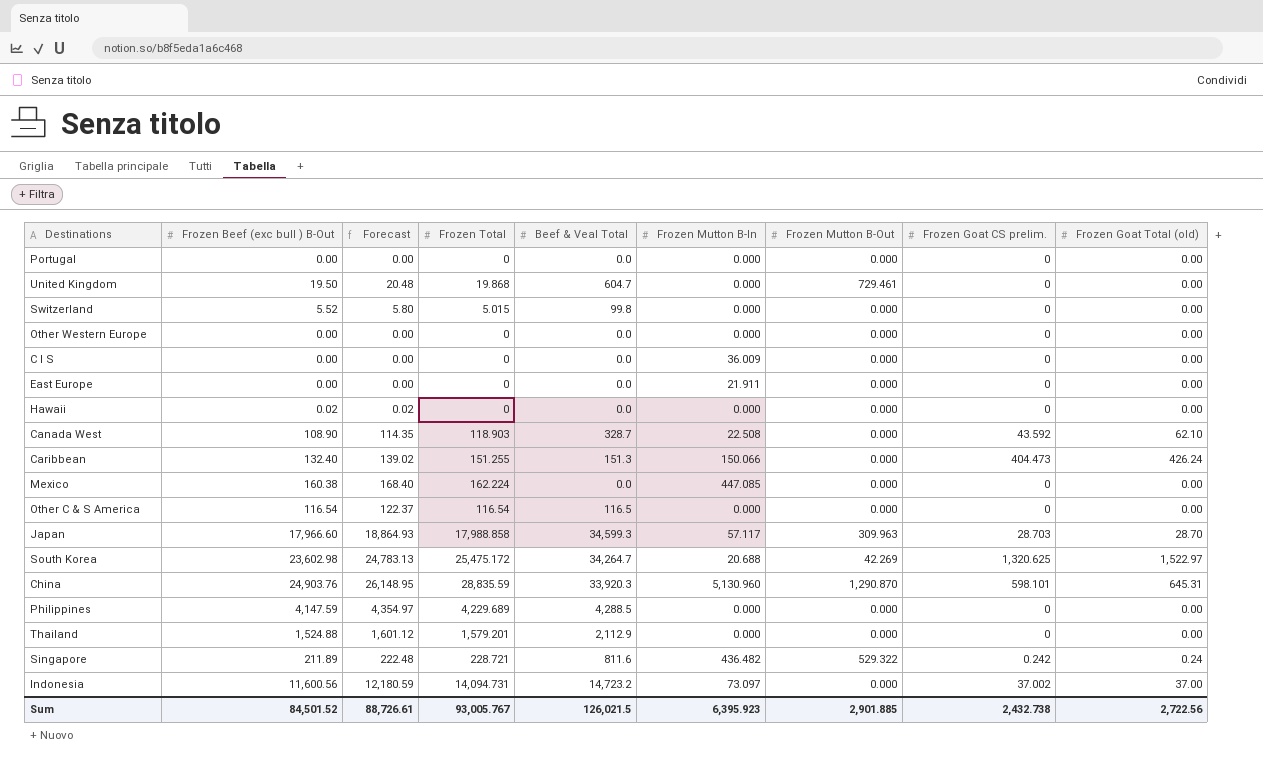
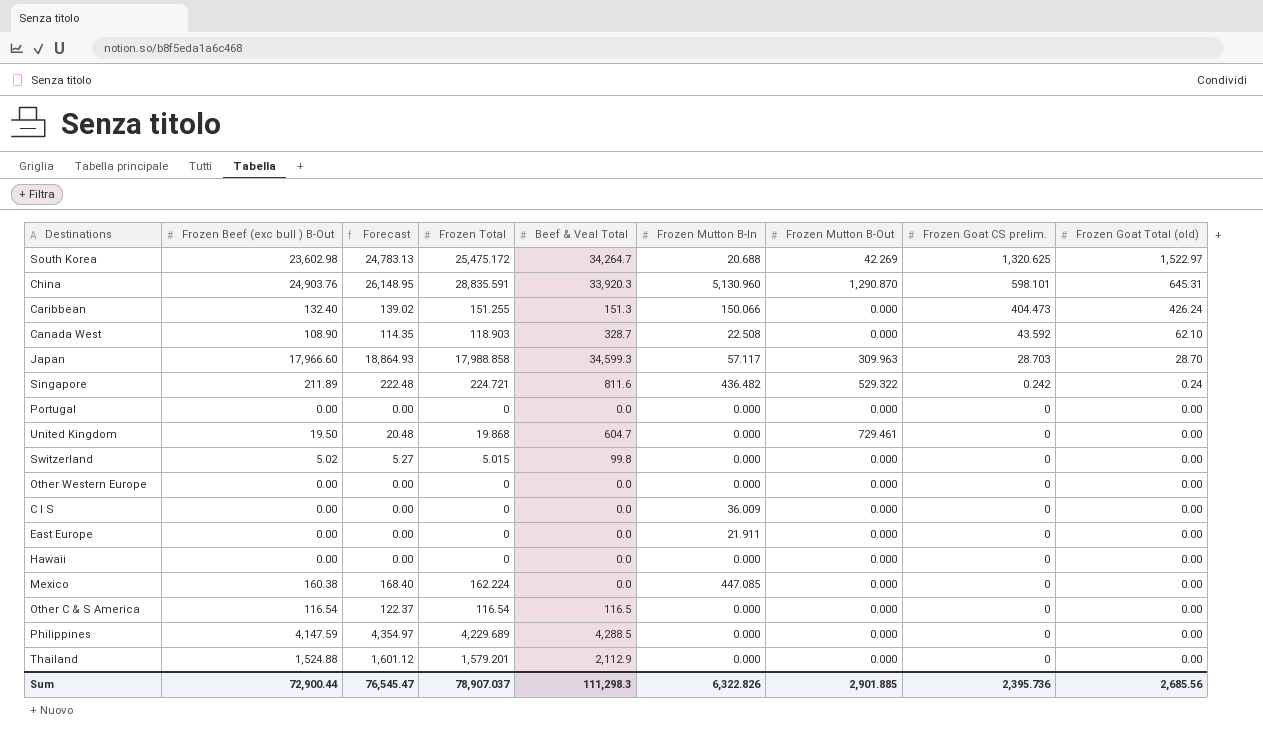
row order: none -> Frozen Goat CS prelim. descending
row Indonesia: 11,600.56 | 12,180.59 | 14,094.731 | 14,723.2 | 73.097 | 0.000 | 37.002 | 37.00 -> none
China | Frozen Total: 28,835.59 -> 28,835.591
Singapore | Frozen Total: 228.721 -> 224.721
Switzerland | Frozen Beef (exc bull ) B-Out: 5.52 -> 5.02
Switzerland | Forecast: 5.80 -> 5.27
Hawaii | Frozen Beef (exc bull ) B-Out: 0.02 -> 0.00
Hawaii | Forecast: 0.02 -> 0.00
Sum | Frozen Beef (exc bull ) B-Out: 84,501.52 -> 72,900.44
Sum | Forecast: 88,726.61 -> 76,545.47
Sum | Frozen Total: 93,005.767 -> 78,907.037
Sum | Beef & Veal Total: 126,021.5 -> 111,298.3
Sum | Frozen Mutton B-In: 6,395.923 -> 6,322.826
Sum | Frozen Goat CS prelim.: 2,432.738 -> 2,395.736
Sum | Frozen Goat Total (old): 2,722.56 -> 2,685.56

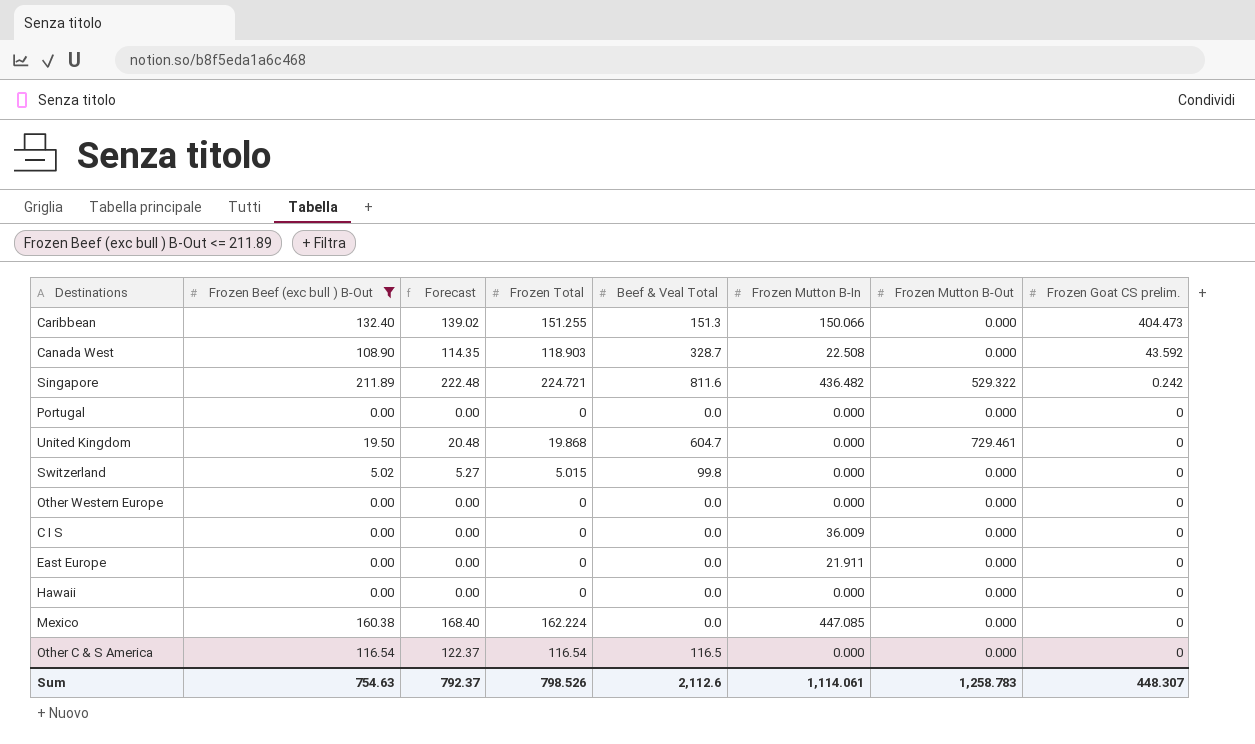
filter: none -> Frozen Beef (exc bull ) B-Out <= 211.89
column Frozen Goat Total (old) | position: 9 -> none
Sum | Frozen Beef (exc bull ) B-Out: 72,900.44 -> 754.63
Sum | Forecast: 76,545.47 -> 792.37
Sum | Frozen Total: 78,907.037 -> 798.526
Sum | Beef & Veal Total: 111,298.3 -> 2,112.6
Sum | Frozen Mutton B-In: 6,322.826 -> 1,114.061
Sum | Frozen Mutton B-Out: 2,901.885 -> 1,258.783
Sum | Frozen Goat CS prelim.: 2,395.736 -> 448.307

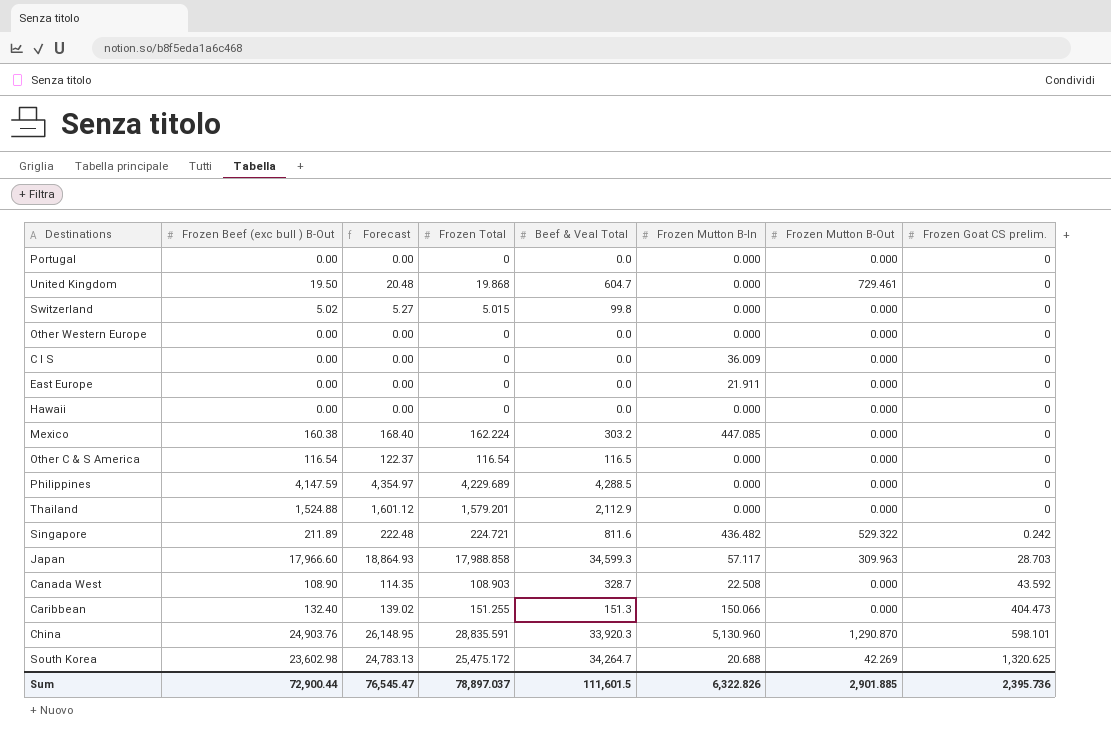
filter: Frozen Beef (exc bull ) B-Out <= 211.89 -> none
row order: Frozen Goat CS prelim. descending -> Frozen Goat CS prelim. ascending
Mexico | Beef & Veal Total: 0.0 -> 303.2
Canada West | Frozen Total: 118.903 -> 108.903
Sum | Frozen Beef (exc bull ) B-Out: 754.63 -> 72,900.44
Sum | Forecast: 792.37 -> 76,545.47
Sum | Frozen Total: 798.526 -> 78,897.037
Sum | Beef & Veal Total: 2,112.6 -> 111,601.5
Sum | Frozen Mutton B-In: 1,114.061 -> 6,322.826
Sum | Frozen Mutton B-Out: 1,258.783 -> 2,901.885
Sum | Frozen Goat CS prelim.: 448.307 -> 2,395.736

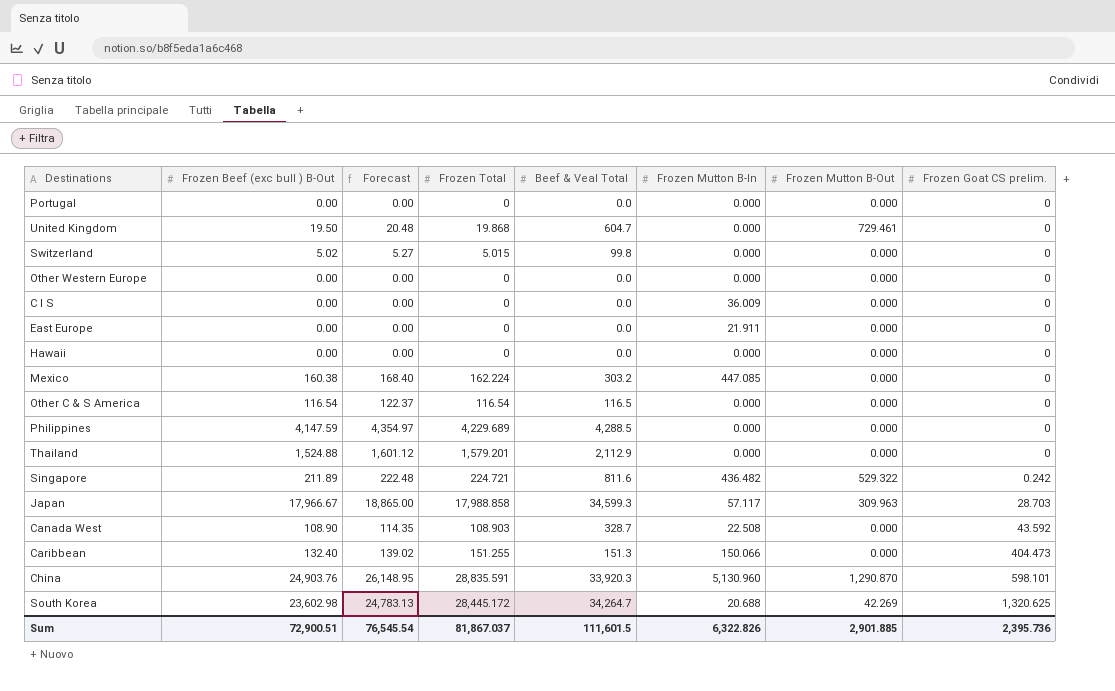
Japan | Frozen Beef (exc bull ) B-Out: 17,966.60 -> 17,966.67
Japan | Forecast: 18,864.93 -> 18,865.00
South Korea | Frozen Total: 25,475.172 -> 28,445.172
Sum | Frozen Beef (exc bull ) B-Out: 72,900.44 -> 72,900.51
Sum | Forecast: 76,545.47 -> 76,545.54
Sum | Frozen Total: 78,897.037 -> 81,867.037

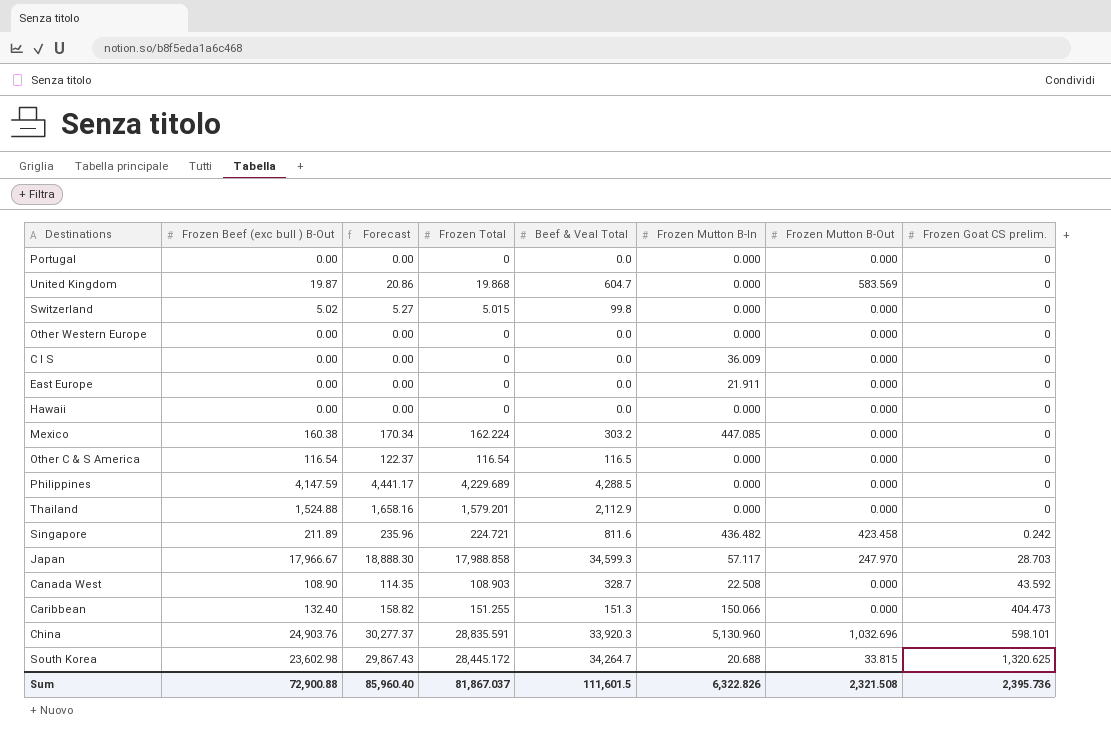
column Forecast | formula: [Frozen Beef (exc bull ) B-Out] * 1.05 -> [Frozen Total] * 1.05
United Kingdom | Frozen Beef (exc bull ) B-Out: 19.50 -> 19.87
United Kingdom | Frozen Mutton B-Out: 729.461 -> 583.569
Singapore | Frozen Mutton B-Out: 529.322 -> 423.458
Japan | Frozen Mutton B-Out: 309.963 -> 247.970
China | Frozen Mutton B-Out: 1,290.870 -> 1,032.696
South Korea | Frozen Mutton B-Out: 42.269 -> 33.815
Sum | Frozen Beef (exc bull ) B-Out: 72,900.51 -> 72,900.88
Sum | Forecast: 76,545.54 -> 85,960.40
Sum | Frozen Mutton B-Out: 2,901.885 -> 2,321.508

